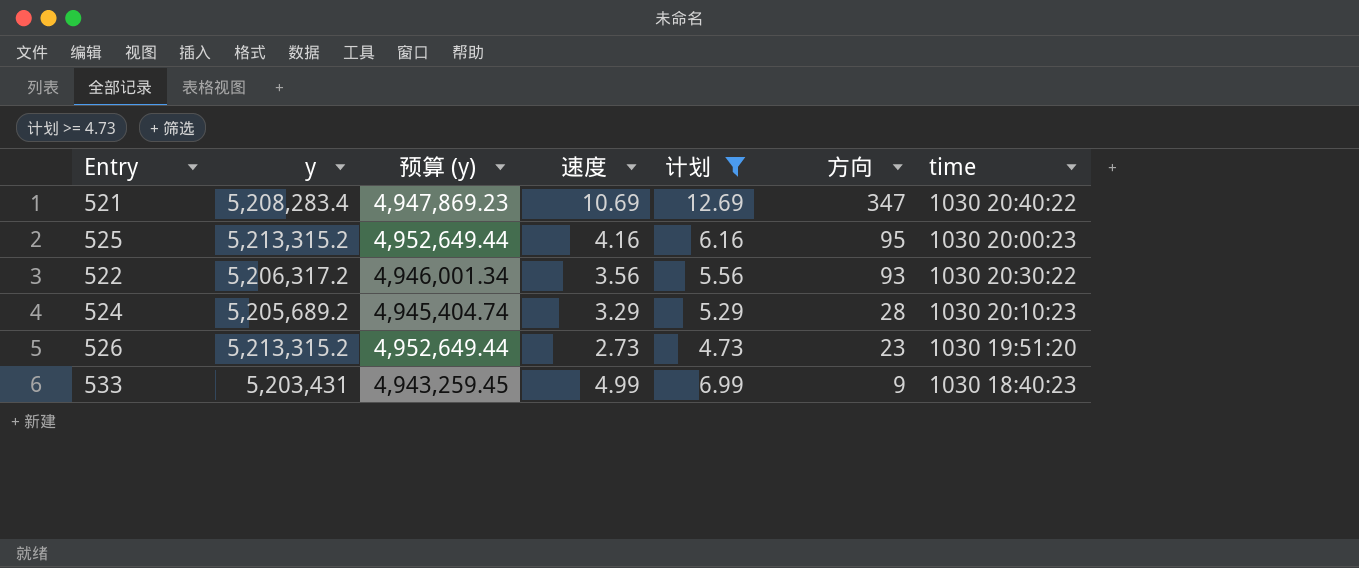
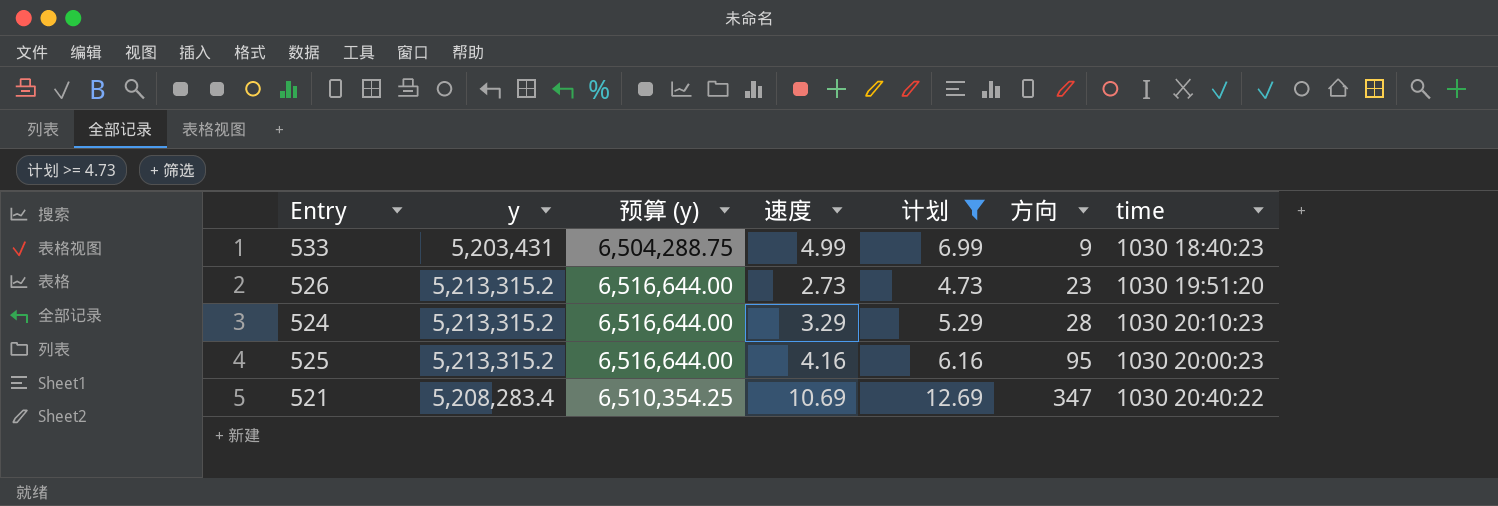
row order: 方向 descending -> 方向 ascending
column 预算 (y) | formula: [y] * 0.95 -> [y] * 1.25
row 522: 5,206,317.2 | 4,946,001.34 | 3.56 | 5.56 | 93 | 1030 20:30:22 -> none
524 | y: 5,205,689.2 -> 5,213,315.2

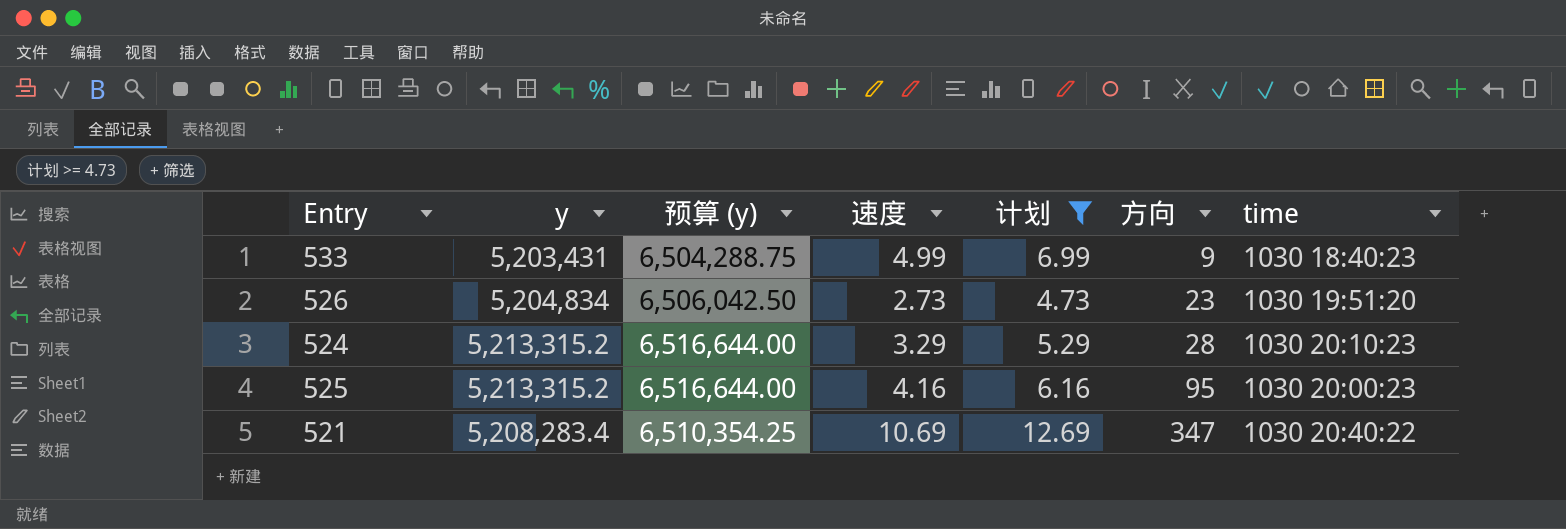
526 | y: 5,213,315.2 -> 5,204,834
526 | 预算 (y): 6,516,644.00 -> 6,506,042.50

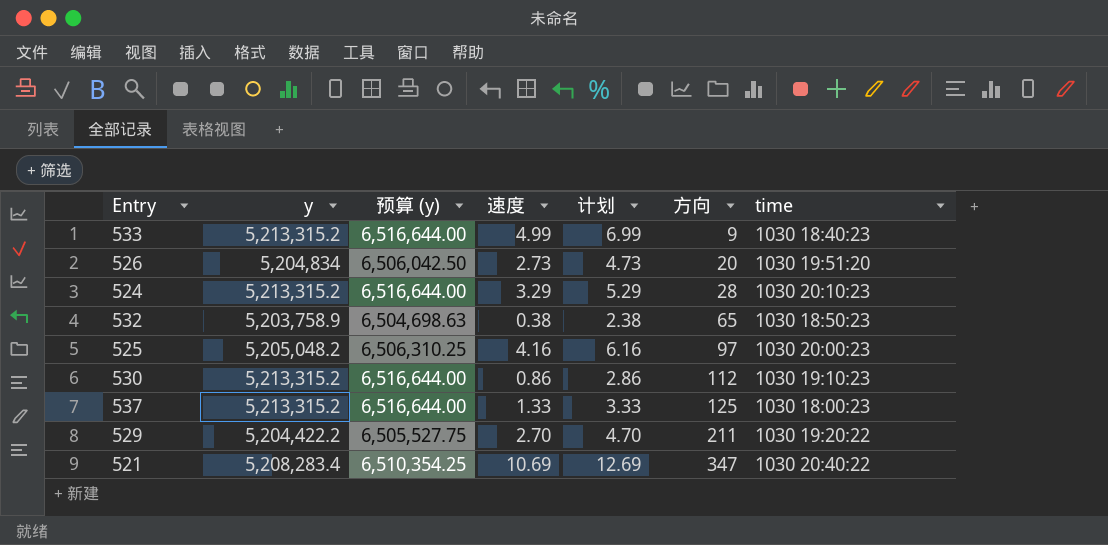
filter: 计划 >= 4.73 -> none
533 | y: 5,203,431 -> 5,213,315.2
533 | 预算 (y): 6,504,288.75 -> 6,516,644.00
526 | 方向: 23 -> 20
525 | y: 5,213,315.2 -> 5,205,048.2
525 | 预算 (y): 6,516,644.00 -> 6,506,310.25
525 | 方向: 95 -> 97

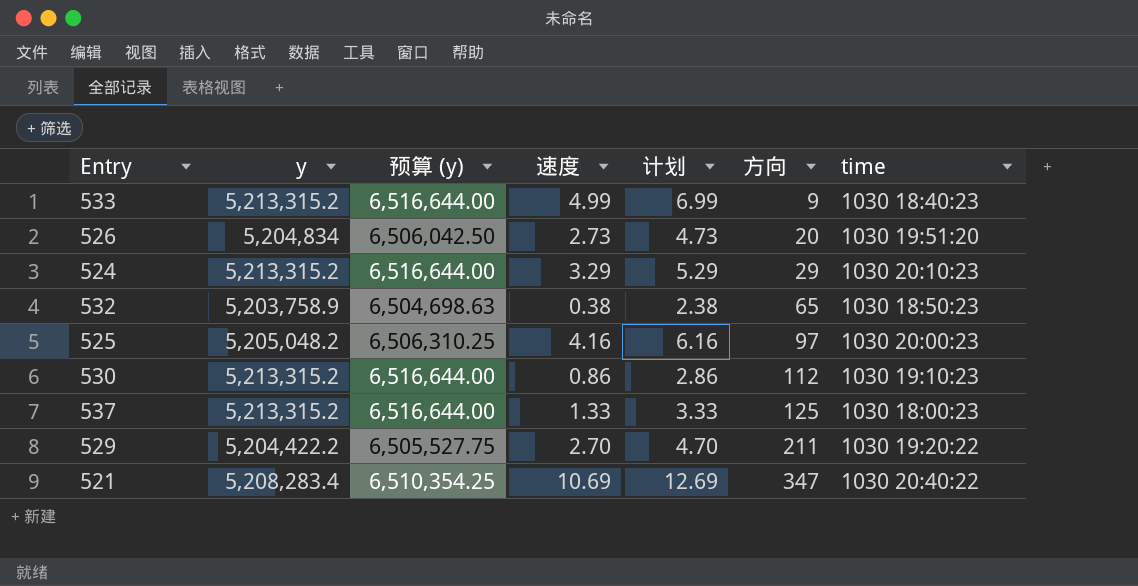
524 | 方向: 28 -> 29

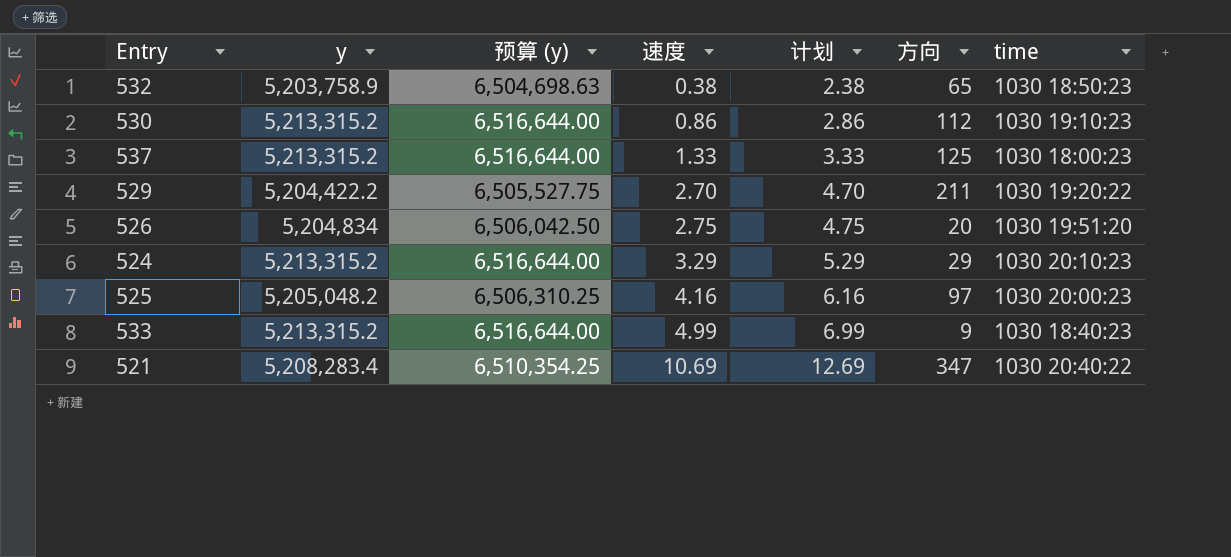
row order: 方向 ascending -> 速度 ascending
526 | 速度: 2.73 -> 2.75
526 | 计划: 4.73 -> 4.75

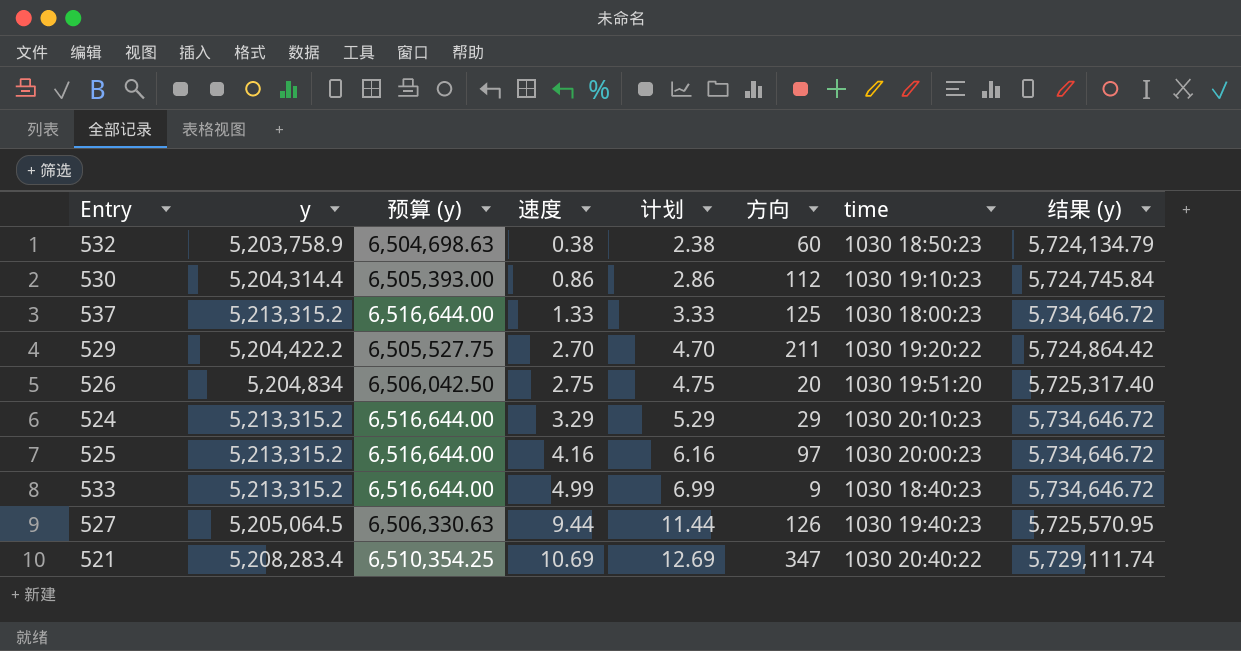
column 结果 (y) | formula: none -> [y] * 1.1
532 | 方向: 65 -> 60
530 | y: 5,213,315.2 -> 5,204,314.4
530 | 预算 (y): 6,516,644.00 -> 6,505,393.00
525 | y: 5,205,048.2 -> 5,213,315.2
525 | 预算 (y): 6,506,310.25 -> 6,516,644.00
row 527: none -> 5,205,064.5 | 6,506,330.63 | 9.44 | 11.44 | 126 | 1030 19:40:23 | 5,725,570.95

